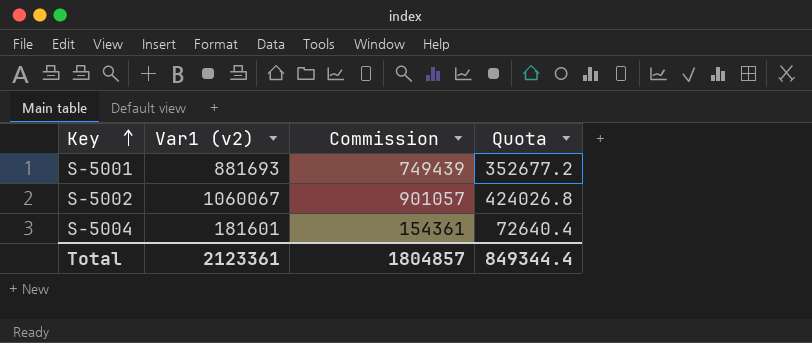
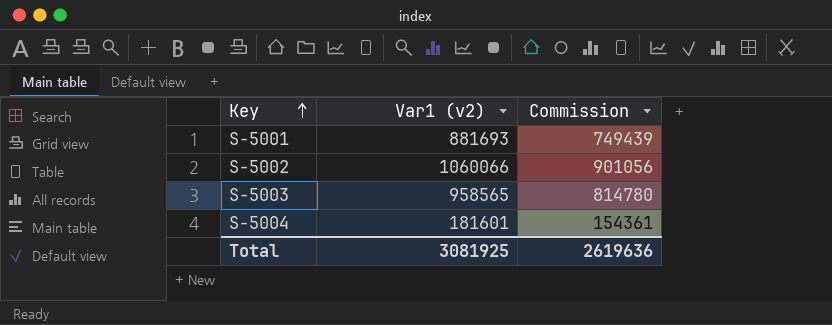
column Quota | formula: [Var1 (v2)] * 0.4 -> none
S-5002 | Var1 (v2): 1060067 -> 1060066
S-5002 | Commission: 901057 -> 901056
row S-5003: none -> 958565 | 814780
Total | Var1 (v2): 2123361 -> 3081925
Total | Commission: 1804857 -> 2619636

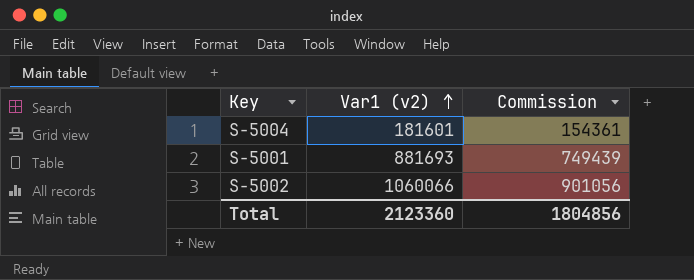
row order: Key ascending -> Var1 (v2) ascending
row S-5003: 958565 | 814780 -> none
Total | Var1 (v2): 3081925 -> 2123360
Total | Commission: 2619636 -> 1804856

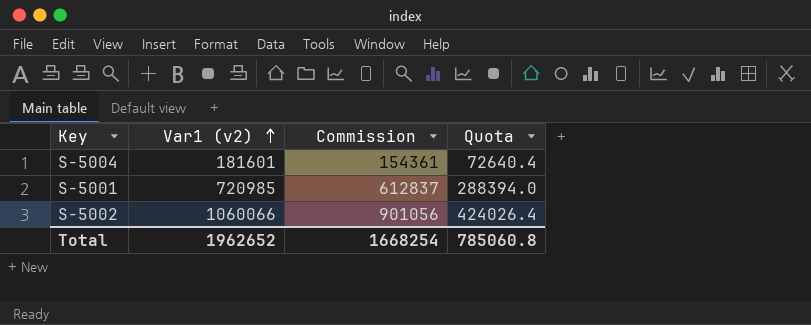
column Quota | formula: none -> [Var1 (v2)] * 0.4
S-5001 | Var1 (v2): 881693 -> 720985
S-5001 | Commission: 749439 -> 612837
Total | Var1 (v2): 2123360 -> 1962652
Total | Commission: 1804856 -> 1668254

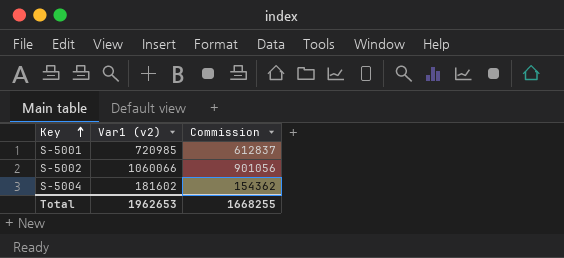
row order: Var1 (v2) ascending -> Key ascending
column Quota | formula: [Var1 (v2)] * 0.4 -> none
S-5004 | Var1 (v2): 181601 -> 181602
S-5004 | Commission: 154361 -> 154362
Total | Var1 (v2): 1962652 -> 1962653
Total | Commission: 1668254 -> 1668255

